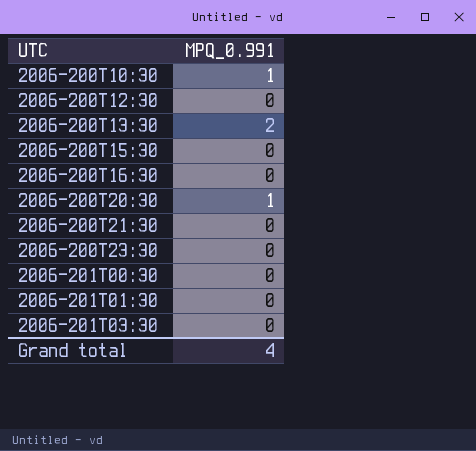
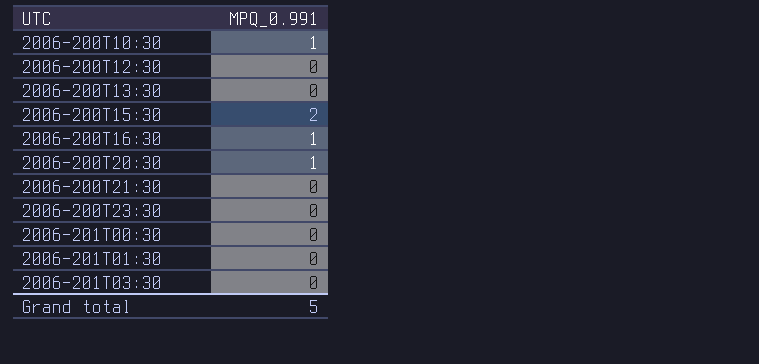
2006-200T13:30 | MPQ_0.991: 2 -> 0
2006-200T15:30 | MPQ_0.991: 0 -> 2
2006-200T16:30 | MPQ_0.991: 0 -> 1
Grand total | MPQ_0.991: 4 -> 5

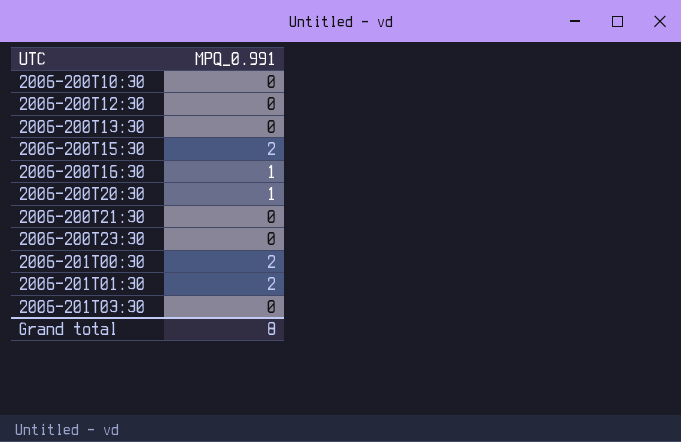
2006-200T10:30 | MPQ_0.991: 1 -> 0
2006-201T00:30 | MPQ_0.991: 0 -> 2
2006-201T01:30 | MPQ_0.991: 0 -> 2
Grand total | MPQ_0.991: 5 -> 8

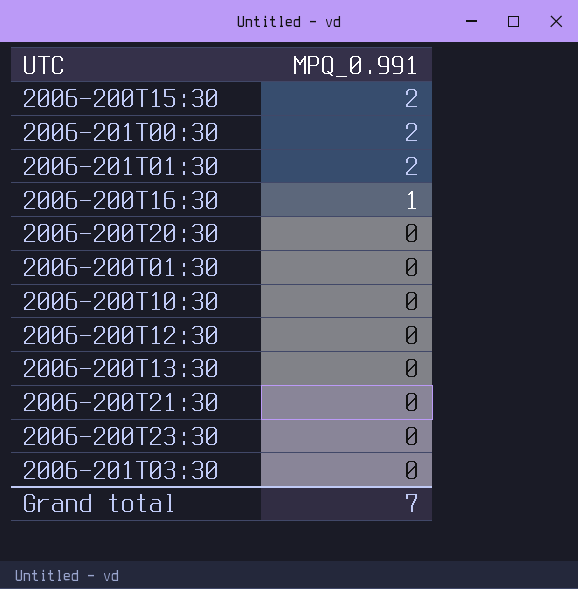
row order: UTC ascending -> MPQ_0.991 descending
2006-200T20:30 | MPQ_0.991: 1 -> 0
row 2006-200T01:30: none -> 0
Grand total | MPQ_0.991: 8 -> 7

